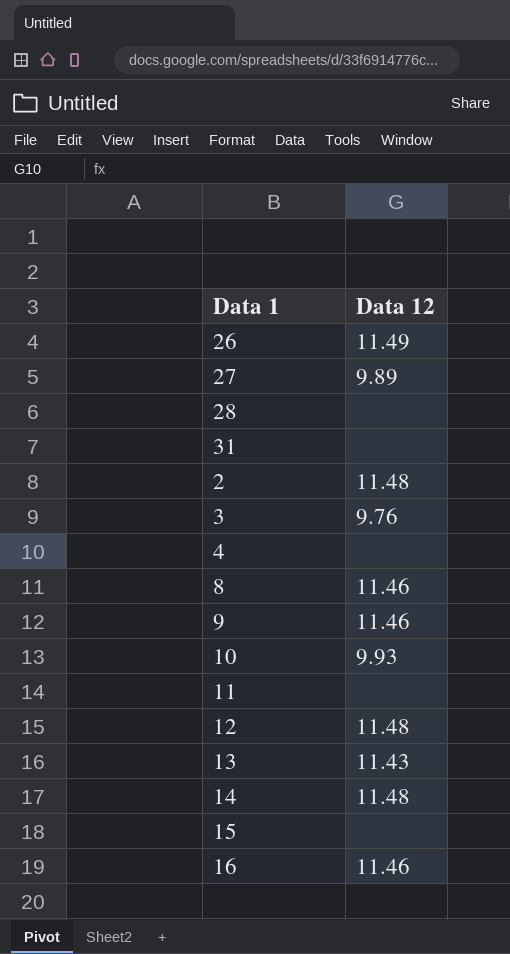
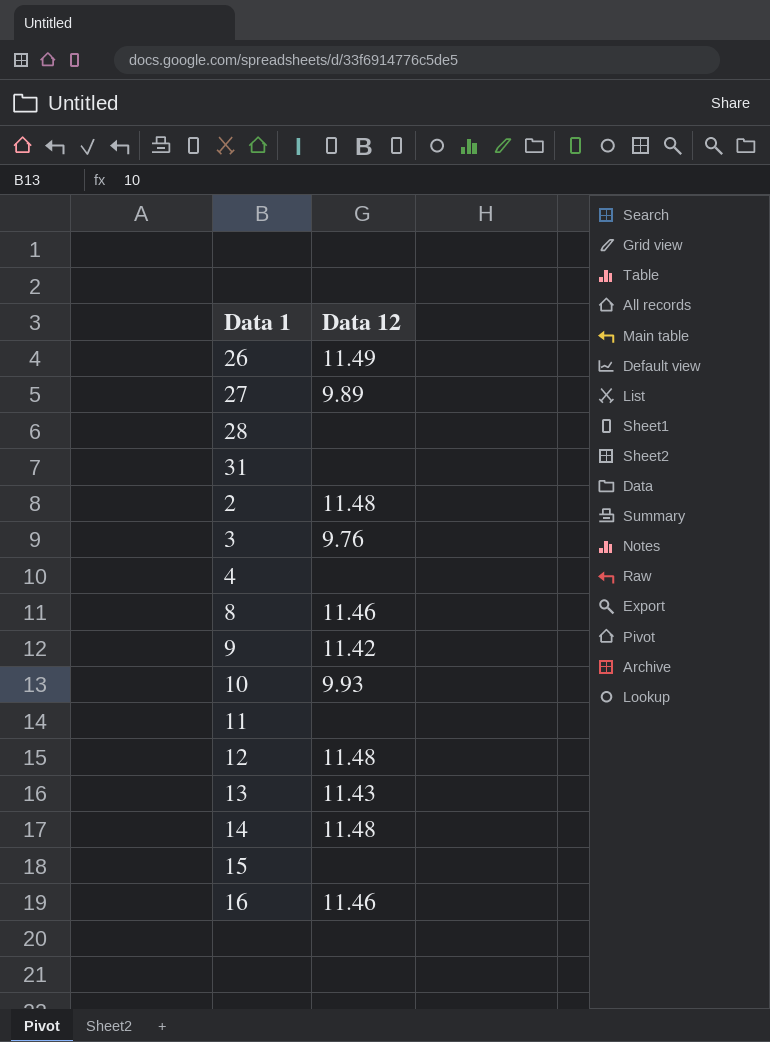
9 | Data 12: 11.46 -> 11.42

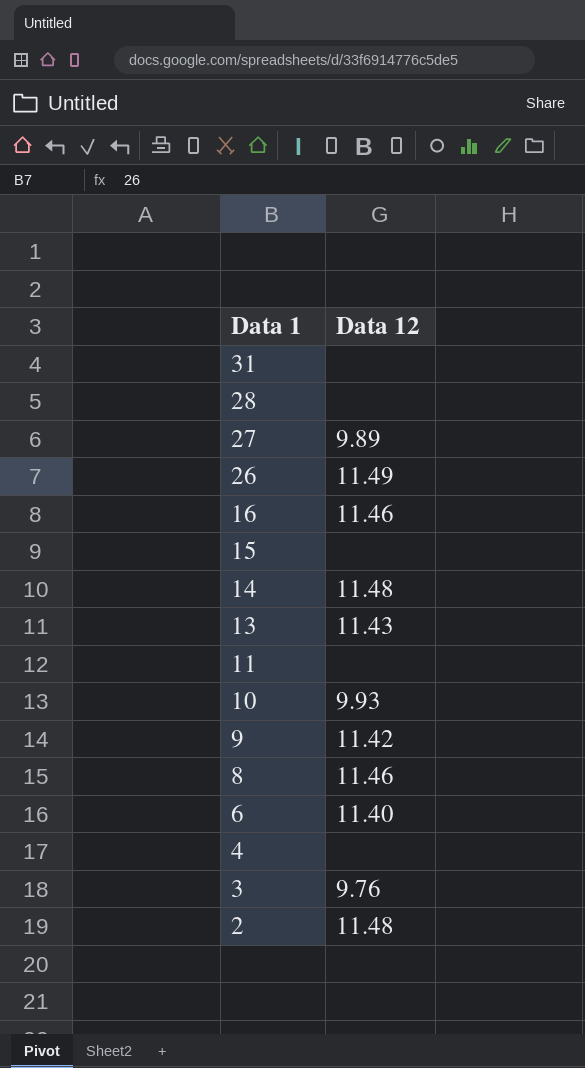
row order: none -> Data 1 descending
row 12: 11.48 -> none
row 6: none -> 11.40

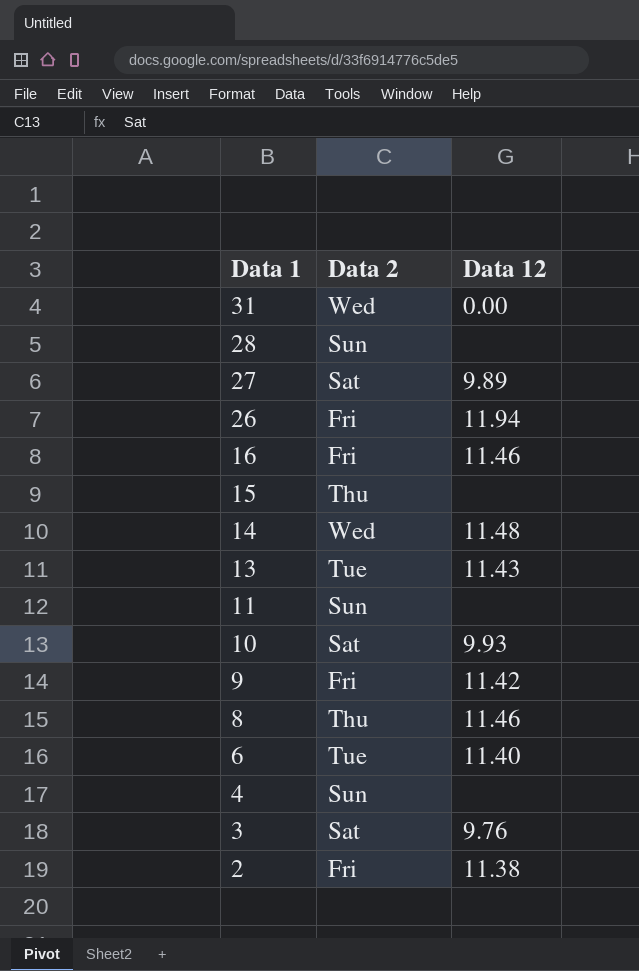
column Data 2 | position: none -> 2
31 | Data 12: none -> 0.00
26 | Data 12: 11.49 -> 11.94
2 | Data 12: 11.48 -> 11.38

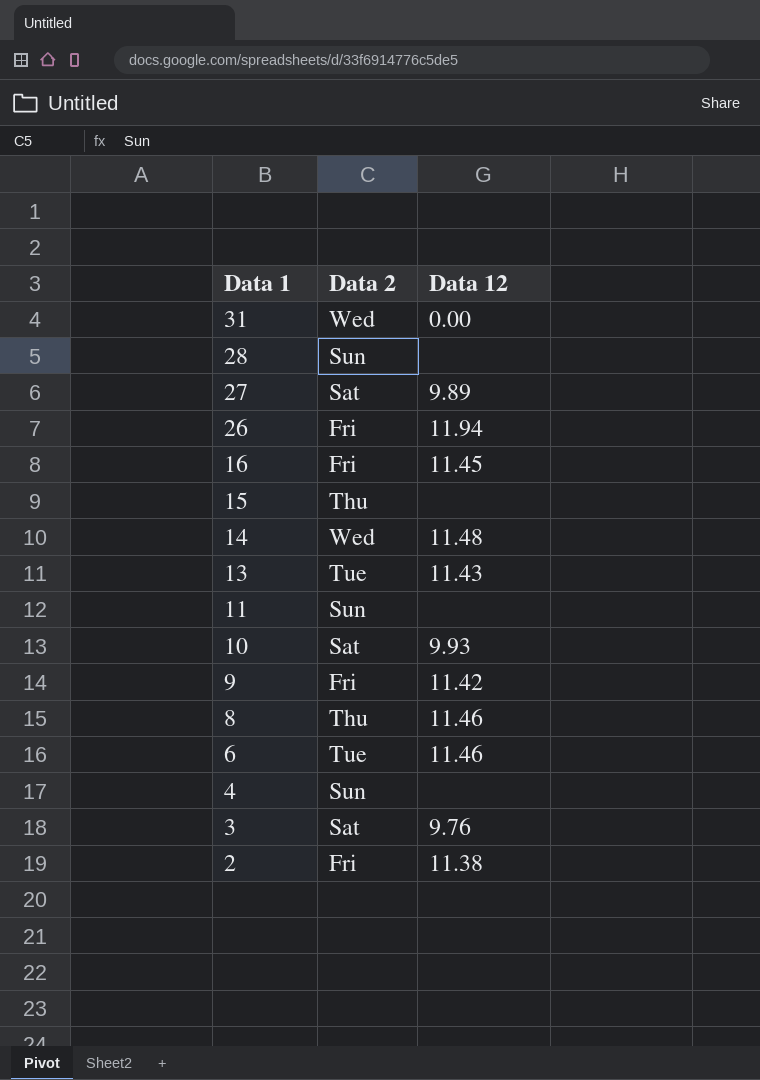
16 | Data 12: 11.46 -> 11.45
6 | Data 12: 11.40 -> 11.46

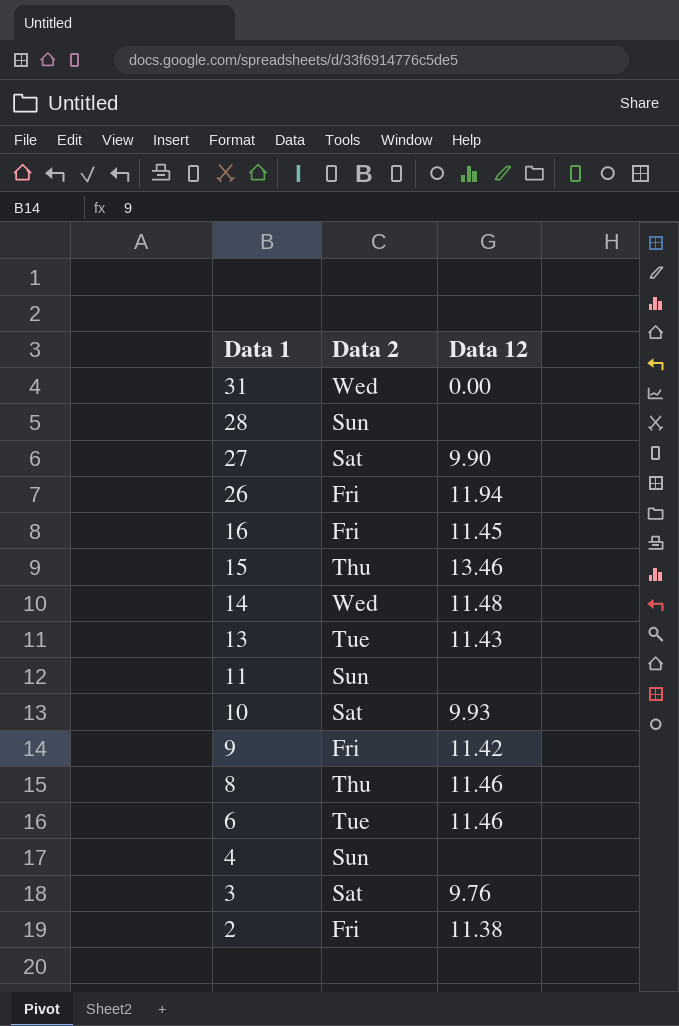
27 | Data 12: 9.89 -> 9.90
15 | Data 12: none -> 13.46

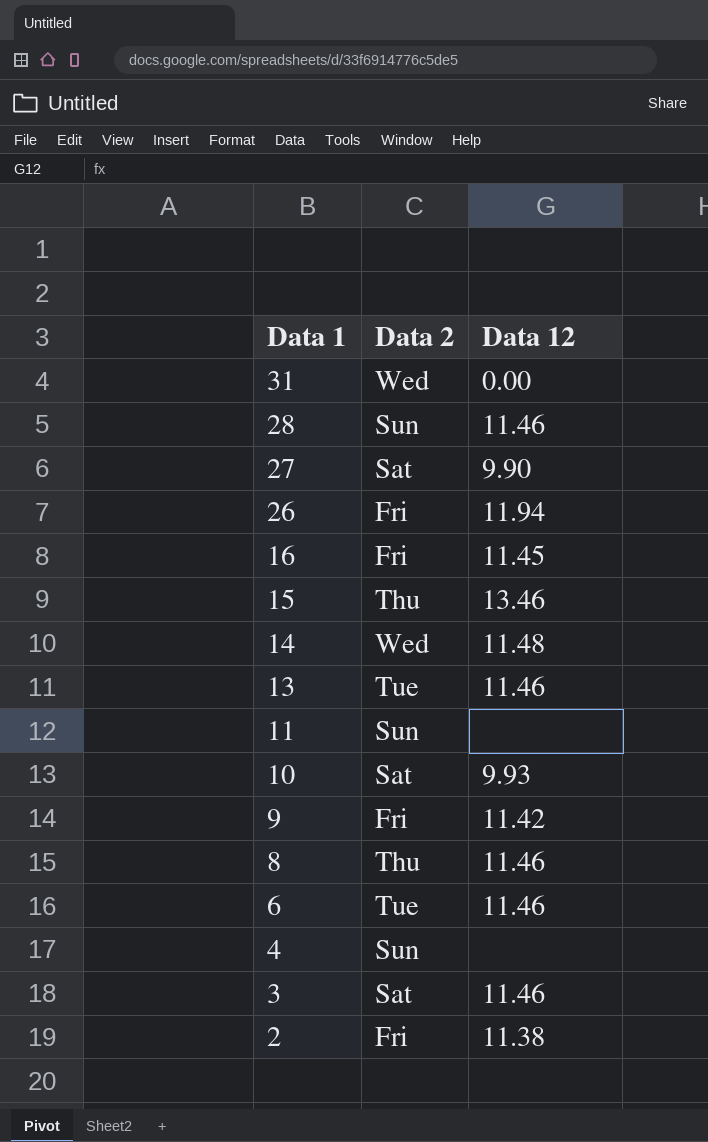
28 | Data 12: none -> 11.46
13 | Data 12: 11.43 -> 11.46
3 | Data 12: 9.76 -> 11.46

